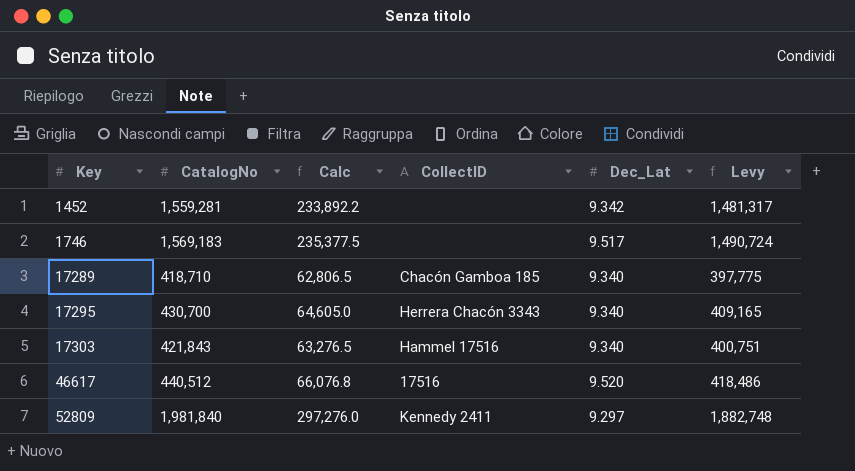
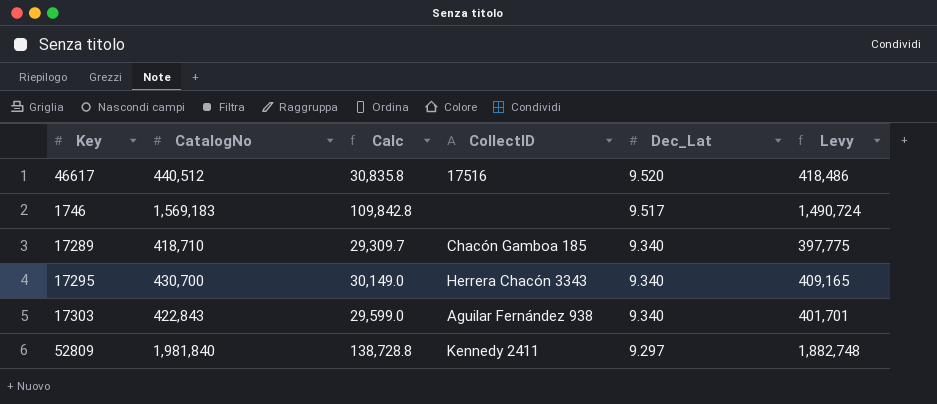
row order: Key ascending -> Dec_Lat descending
column Calc | formula: [CatalogNo] * 0.15 -> [CatalogNo] * 0.07
row 1452: 1,559,281 | 233,892.2 | none | 9.342 | 1,481,317 -> none
17303 | CatalogNo: 421,843 -> 422,843
17303 | CollectID: Hammel 17516 -> Aguilar Fernández 938
17303 | Levy: 400,751 -> 401,701

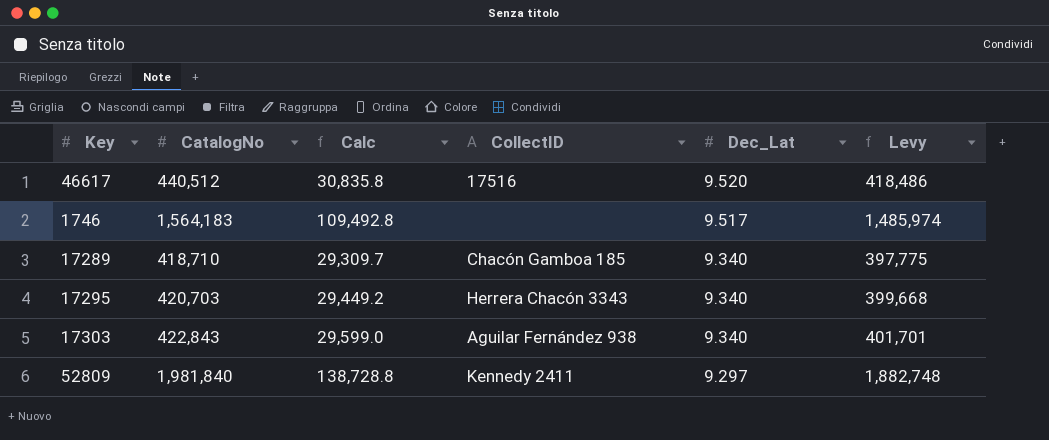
1746 | CatalogNo: 1,569,183 -> 1,564,183
1746 | Calc: 109,842.8 -> 109,492.8
1746 | Levy: 1,490,724 -> 1,485,974
17295 | CatalogNo: 430,700 -> 420,703
17295 | Calc: 30,149.0 -> 29,449.2
17295 | Levy: 409,165 -> 399,668

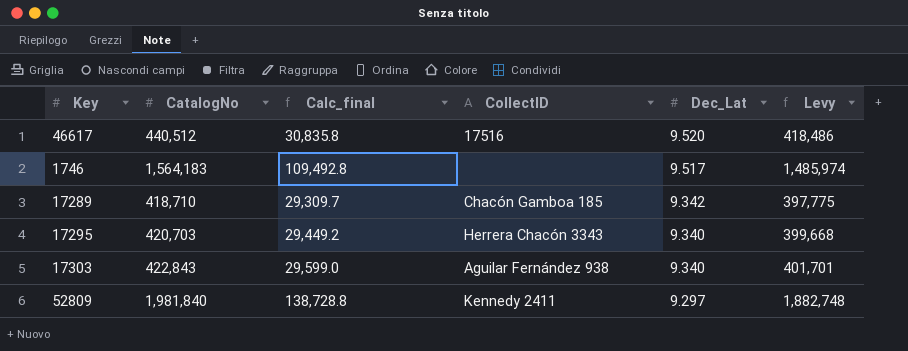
column name: Calc -> Calc_final
17289 | Dec_Lat: 9.340 -> 9.342

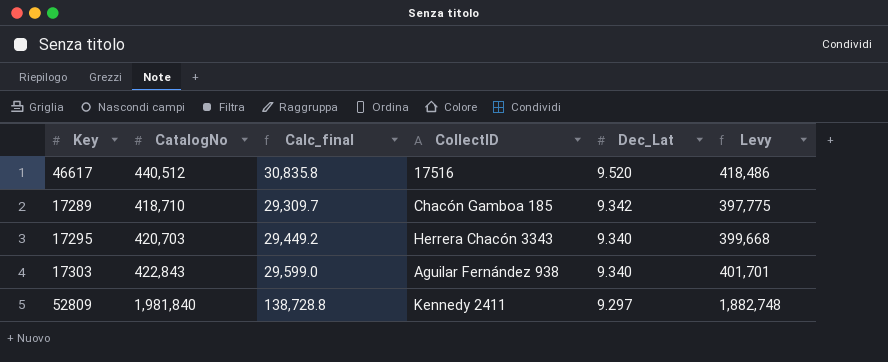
row 1746: 1,564,183 | 109,492.8 | none | 9.517 | 1,485,974 -> none

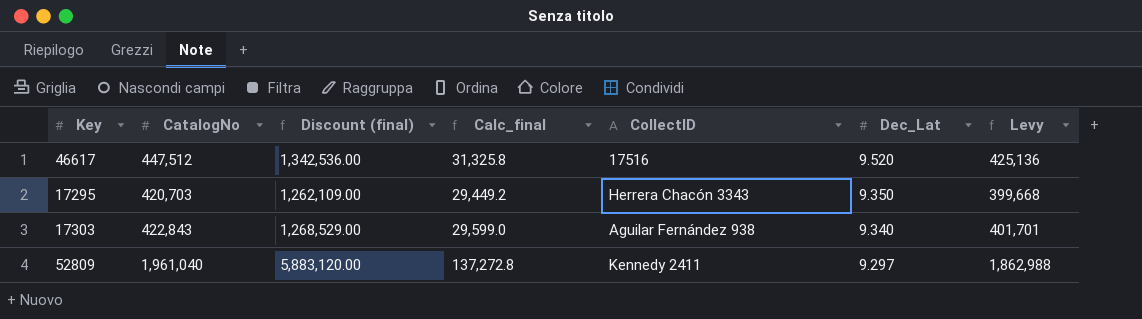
column Discount (final) | formula: none -> [CatalogNo] * 3
row 17289: 418,710 | 29,309.7 | Chacón Gamboa 185 | 9.342 | 397,775 -> none
46617 | CatalogNo: 440,512 -> 447,512
46617 | Calc_final: 30,835.8 -> 31,325.8
46617 | Levy: 418,486 -> 425,136
17295 | Dec_Lat: 9.340 -> 9.350
52809 | CatalogNo: 1,981,840 -> 1,961,040
52809 | Calc_final: 138,728.8 -> 137,272.8
52809 | Levy: 1,882,748 -> 1,862,988

